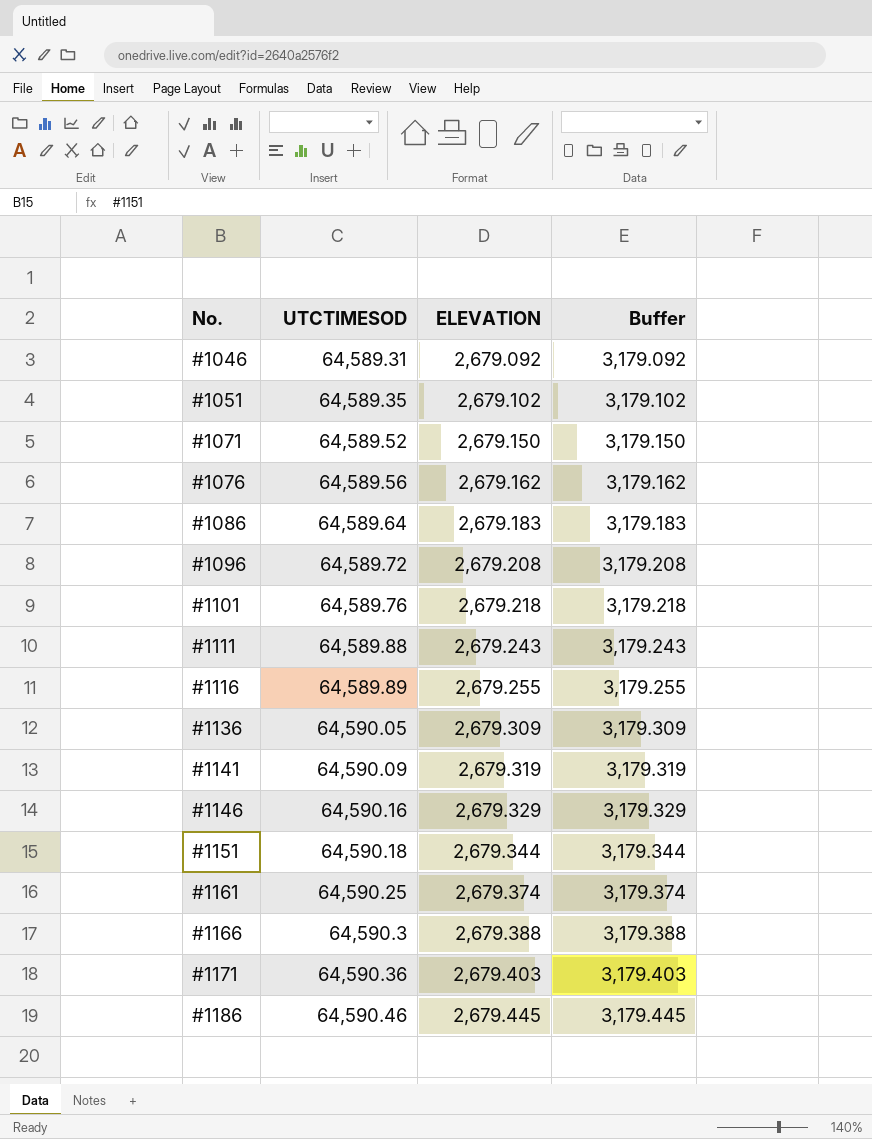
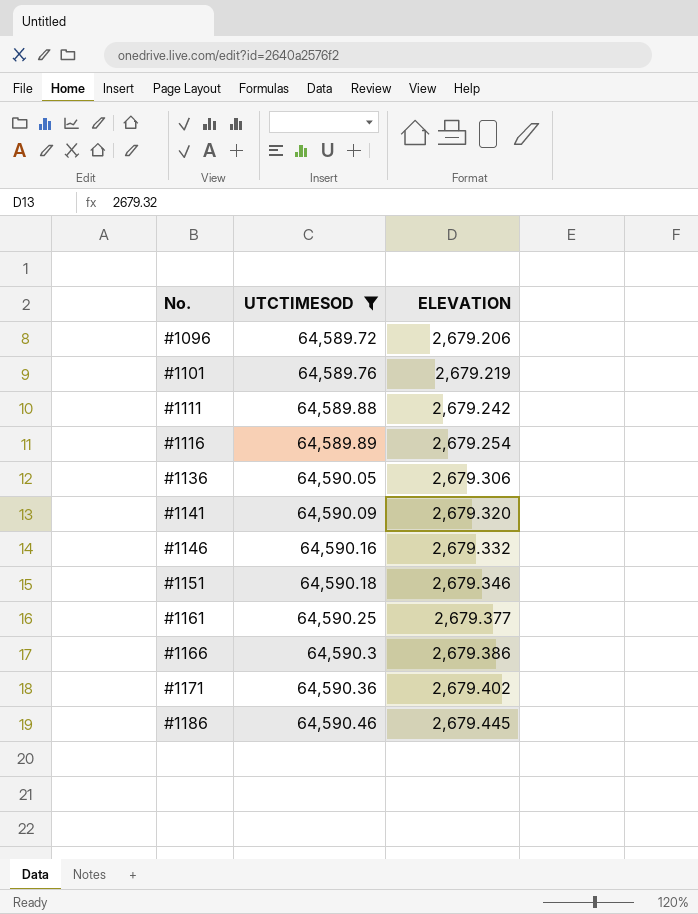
filter: none -> UTCTIMESOD >= 64,589.72
column Buffer | formula: [ELEVATION] + 500 -> none
#1096 | ELEVATION: 2,679.208 -> 2,679.206
#1101 | ELEVATION: 2,679.218 -> 2,679.219
#1111 | ELEVATION: 2,679.243 -> 2,679.242
#1116 | ELEVATION: 2,679.255 -> 2,679.254
#1136 | ELEVATION: 2,679.309 -> 2,679.306
#1141 | ELEVATION: 2,679.319 -> 2,679.320
#1146 | ELEVATION: 2,679.329 -> 2,679.332
#1151 | ELEVATION: 2,679.344 -> 2,679.346
#1161 | ELEVATION: 2,679.374 -> 2,679.377
#1166 | ELEVATION: 2,679.388 -> 2,679.386
#1171 | ELEVATION: 2,679.403 -> 2,679.402

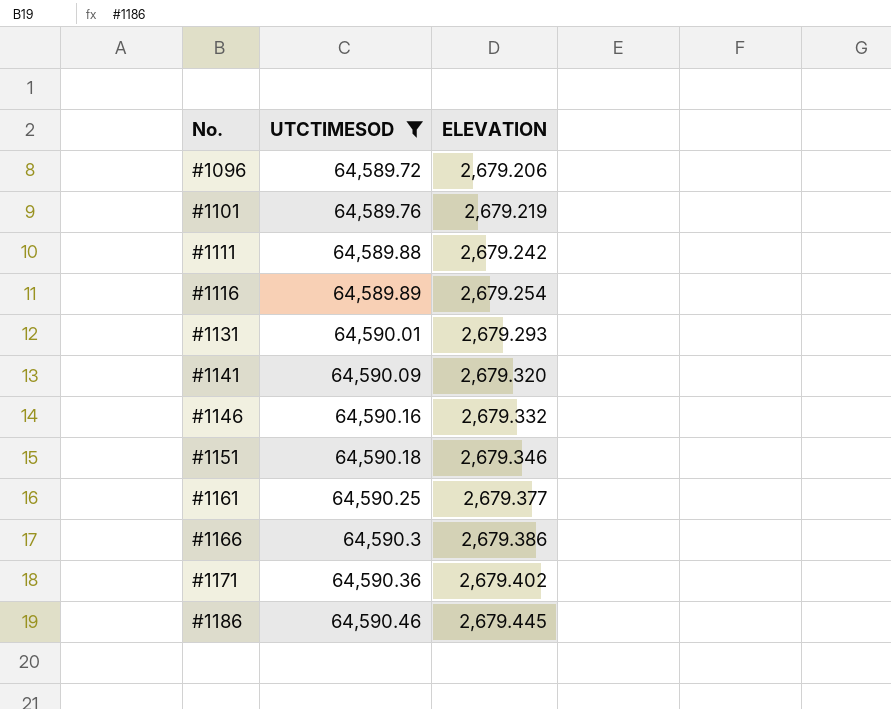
row #1136: 64,590.05 | 2,679.306 -> none
row #1131: none -> 64,590.01 | 2,679.293

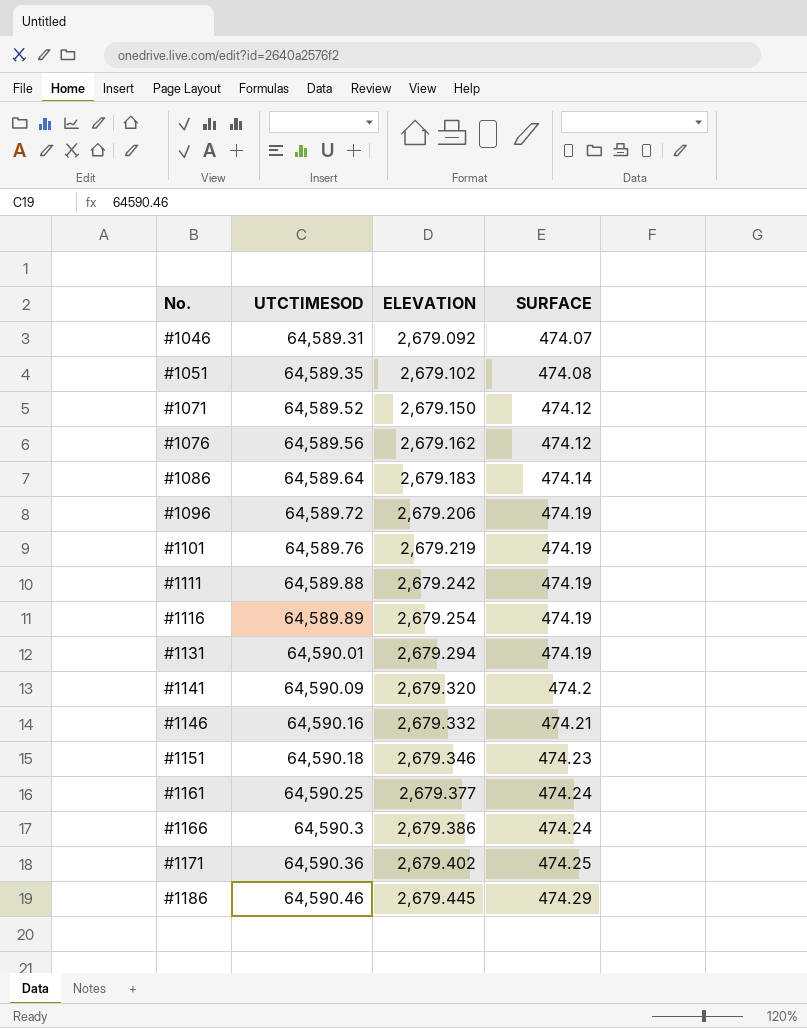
filter: UTCTIMESOD >= 64,589.72 -> none
column SURFACE | position: none -> 4
#1131 | ELEVATION: 2,679.293 -> 2,679.294

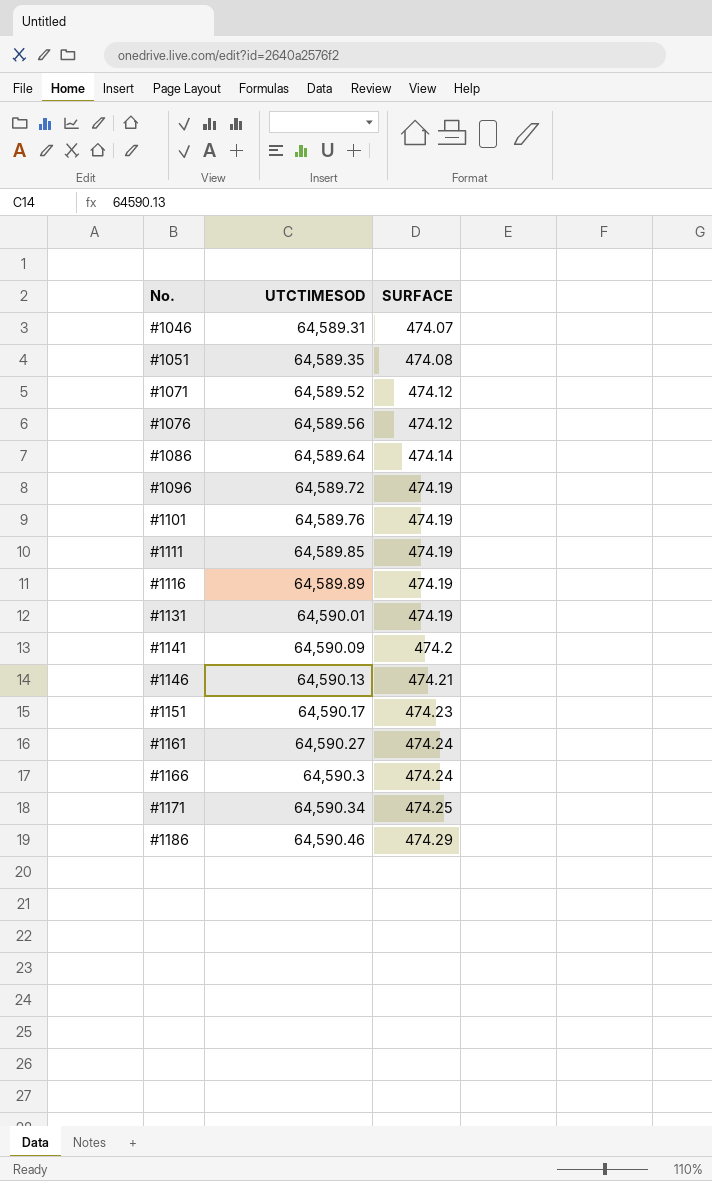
column ELEVATION | position: 3 -> none
#1111 | UTCTIMESOD: 64,589.88 -> 64,589.85
#1146 | UTCTIMESOD: 64,590.16 -> 64,590.13
#1151 | UTCTIMESOD: 64,590.18 -> 64,590.17
#1161 | UTCTIMESOD: 64,590.25 -> 64,590.27
#1171 | UTCTIMESOD: 64,590.36 -> 64,590.34

